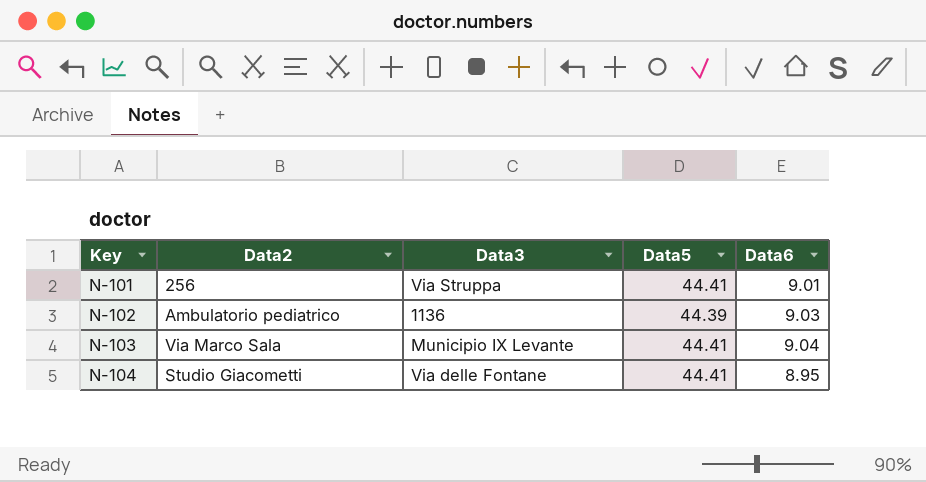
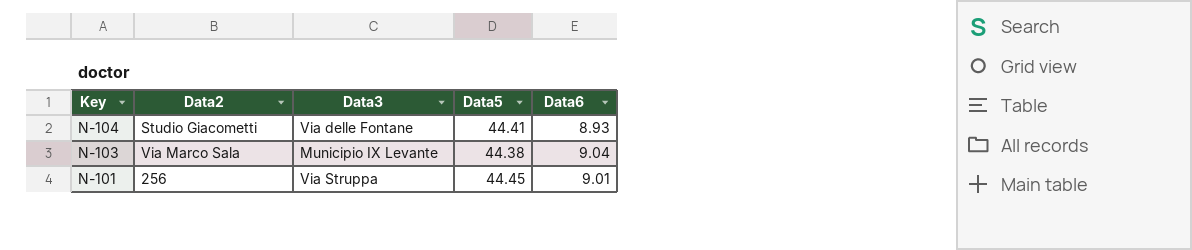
row order: Key ascending -> Key descending
row N-102: Ambulatorio pediatrico | 1136 | 44.39 | 9.03 -> none
N-104 | Data6: 8.95 -> 8.93
N-103 | Data5: 44.41 -> 44.38
N-101 | Data5: 44.41 -> 44.45

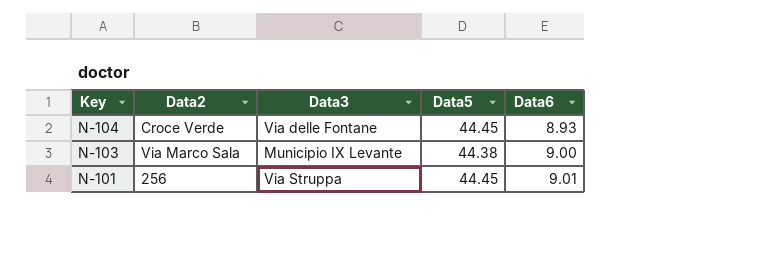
N-104 | Data2: Studio Giacometti -> Croce Verde
N-104 | Data5: 44.41 -> 44.45
N-103 | Data6: 9.04 -> 9.00

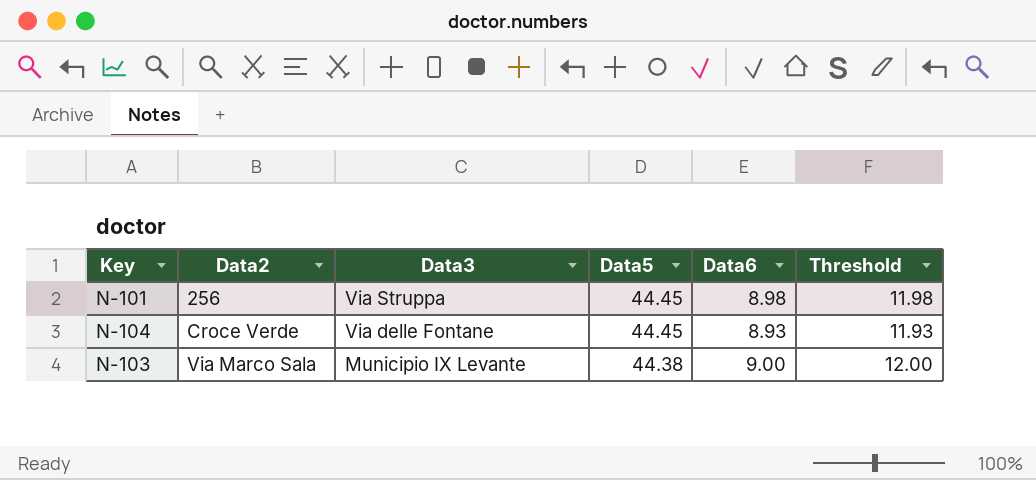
row order: Key descending -> Data2 ascending
column Threshold | formula: none -> [Data6] + 3
N-101 | Data6: 9.01 -> 8.98

